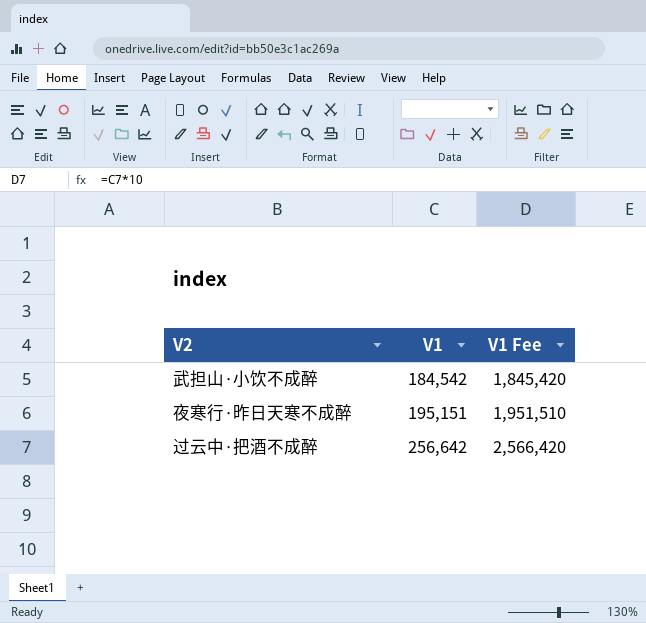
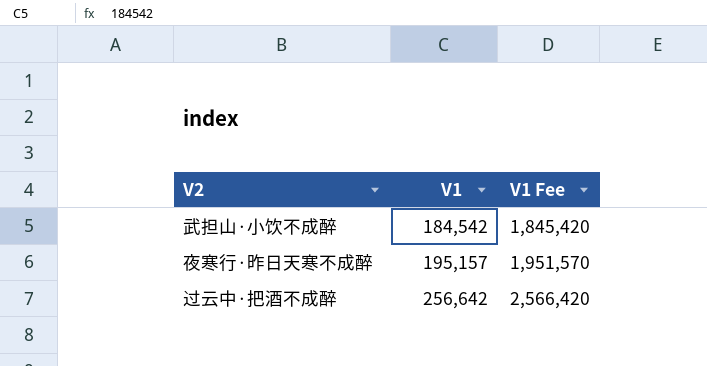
夜寒行·昨日天寒不成醉 | V1: 195,151 -> 195,157
夜寒行·昨日天寒不成醉 | V1 Fee: 1,951,510 -> 1,951,570

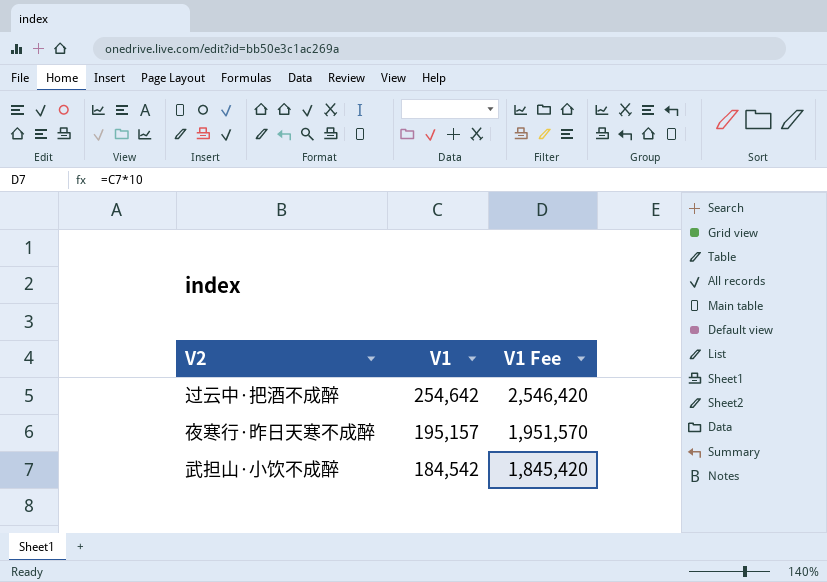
row order: V1 ascending -> V1 descending
过云中·把酒不成醉 | V1: 256,642 -> 254,642
过云中·把酒不成醉 | V1 Fee: 2,566,420 -> 2,546,420

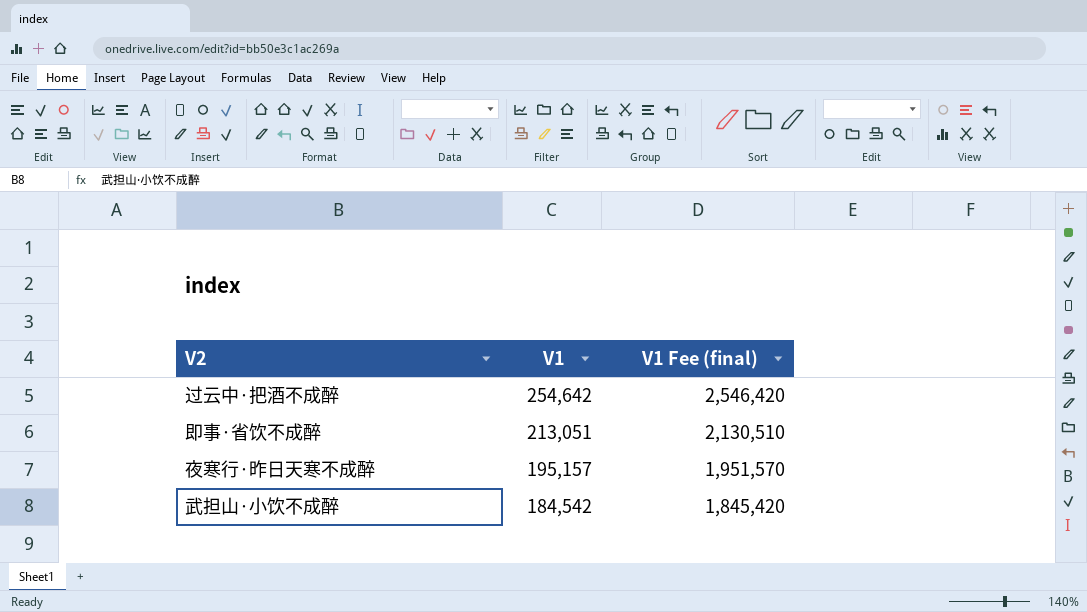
column name: V1 Fee -> V1 Fee (final)
row 即事·省饮不成醉: none -> 213,051 | 2,130,510

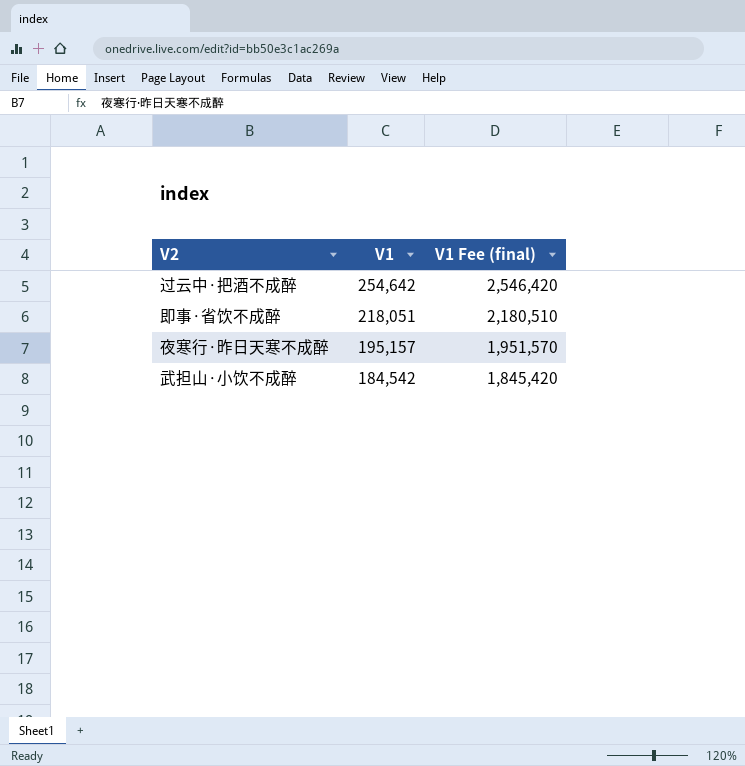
即事·省饮不成醉 | V1: 213,051 -> 218,051
即事·省饮不成醉 | V1 Fee (final): 2,130,510 -> 2,180,510

